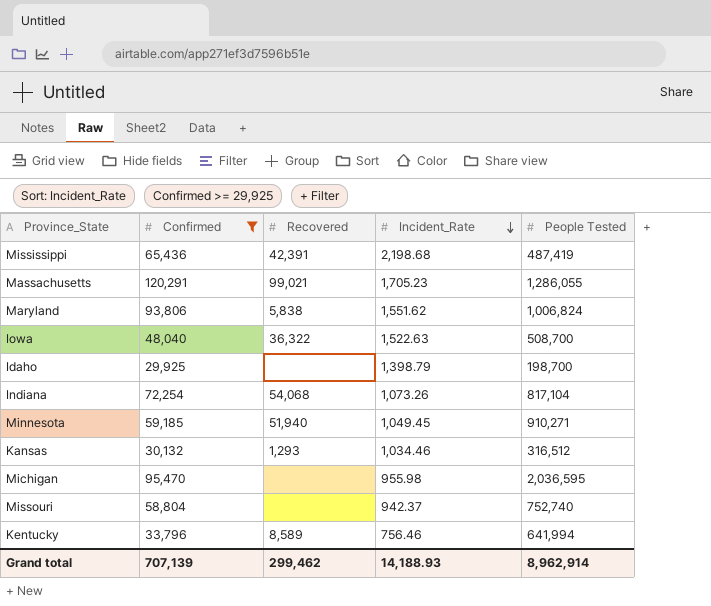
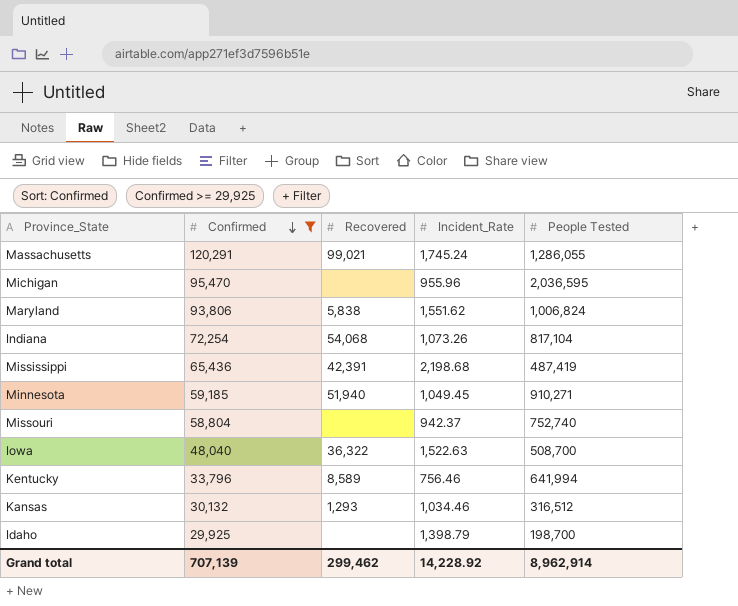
row order: Incident_Rate descending -> Confirmed descending
Massachusetts | Incident_Rate: 1,705.23 -> 1,745.24
Michigan | Incident_Rate: 955.98 -> 955.96
Grand total | Incident_Rate: 14,188.93 -> 14,228.92

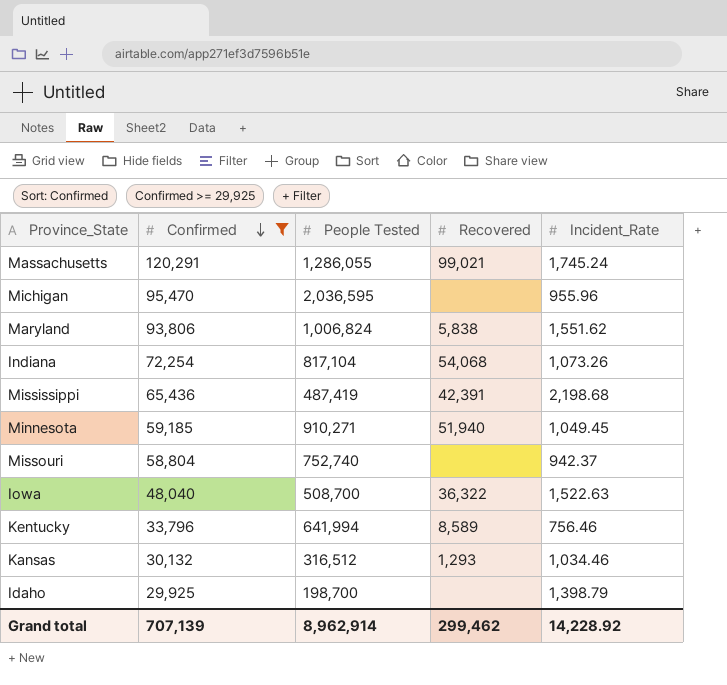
column People Tested | position: 5 -> 3

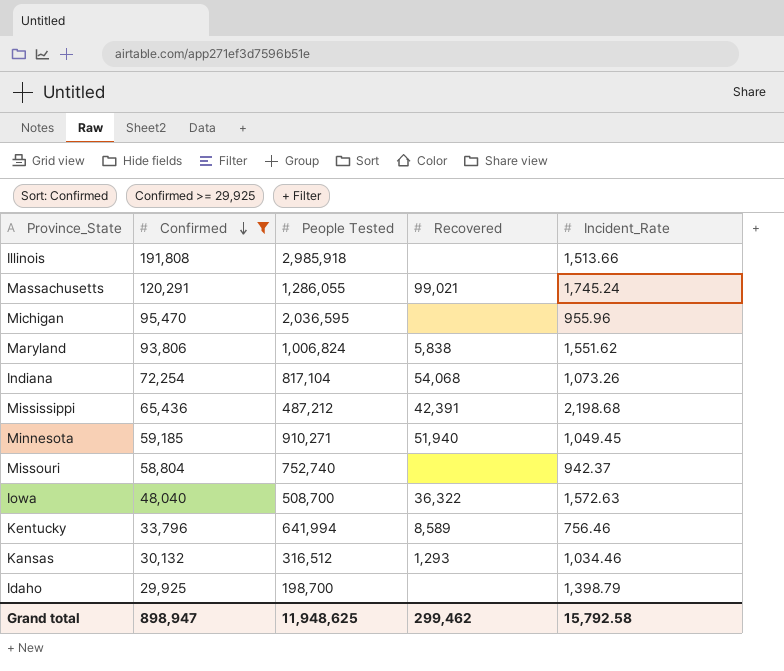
row Illinois: none -> 191,808 | 2,985,918 | none | 1,513.66
Mississippi | People Tested: 487,419 -> 487,212
Iowa | Incident_Rate: 1,522.63 -> 1,572.63
Grand total | Confirmed: 707,139 -> 898,947
Grand total | People Tested: 8,962,914 -> 11,948,625
Grand total | Incident_Rate: 14,228.92 -> 15,792.58

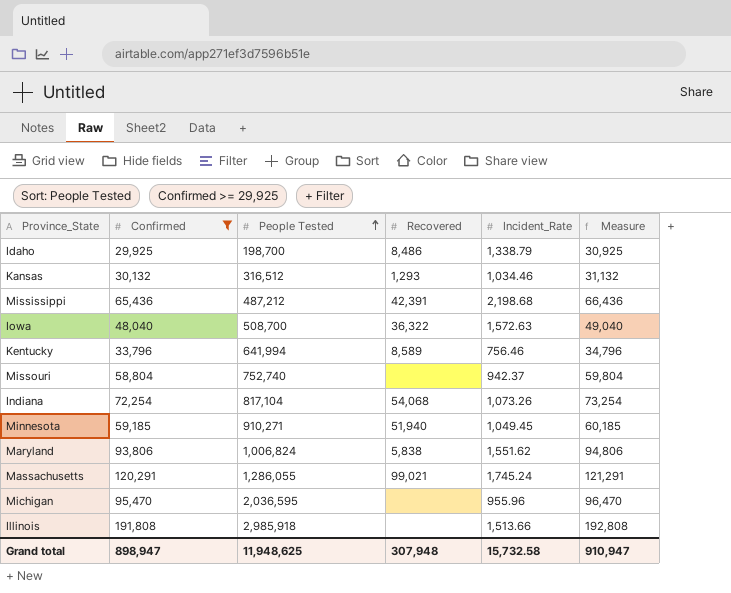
row order: Confirmed descending -> People Tested ascending
column Measure | formula: none -> [Confirmed] + 1000
Idaho | Recovered: none -> 8,486
Idaho | Incident_Rate: 1,398.79 -> 1,338.79
Grand total | Recovered: 299,462 -> 307,948
Grand total | Incident_Rate: 15,792.58 -> 15,732.58

